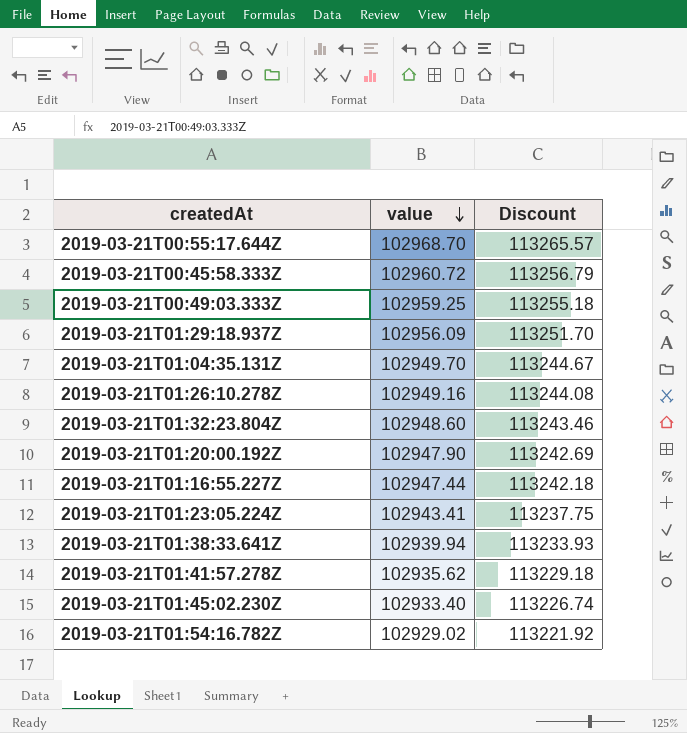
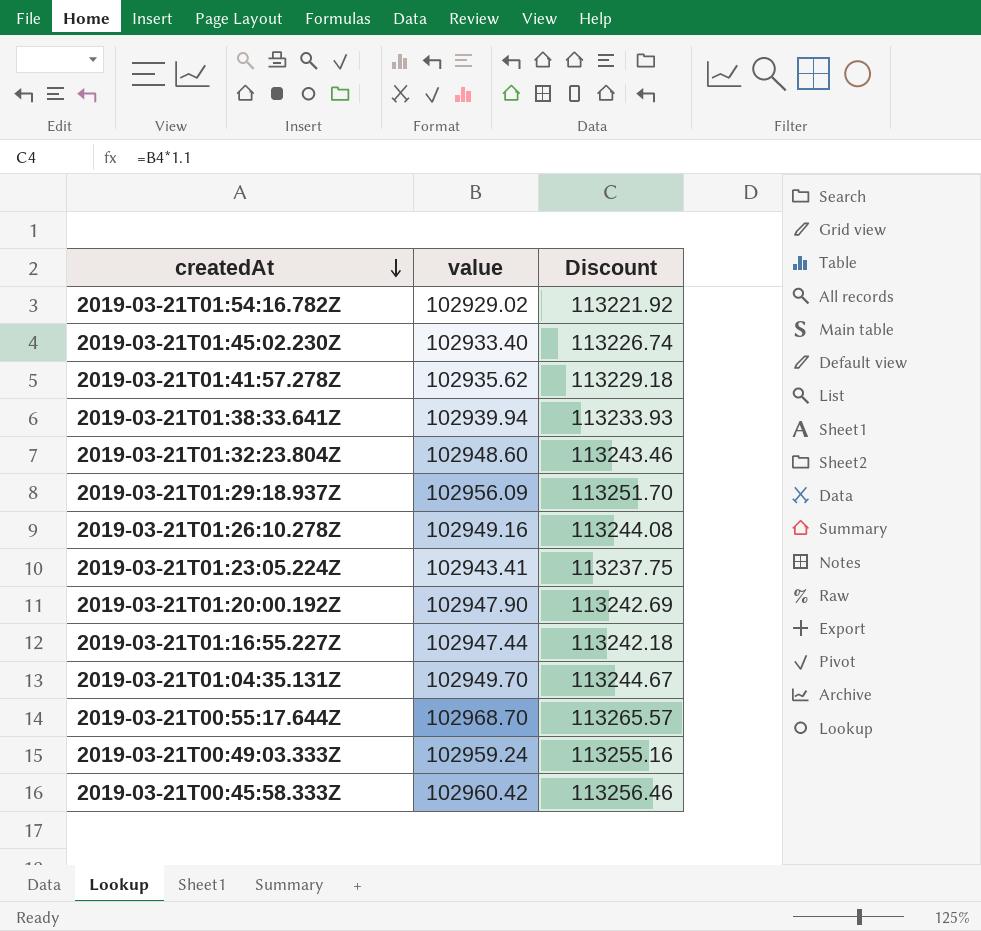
row order: value descending -> createdAt descending
2019-03-21T00:49:03.333Z | value: 102959.25 -> 102959.24
2019-03-21T00:49:03.333Z | Discount: 113255.18 -> 113255.16
2019-03-21T00:45:58.333Z | value: 102960.72 -> 102960.42
2019-03-21T00:45:58.333Z | Discount: 113256.79 -> 113256.46

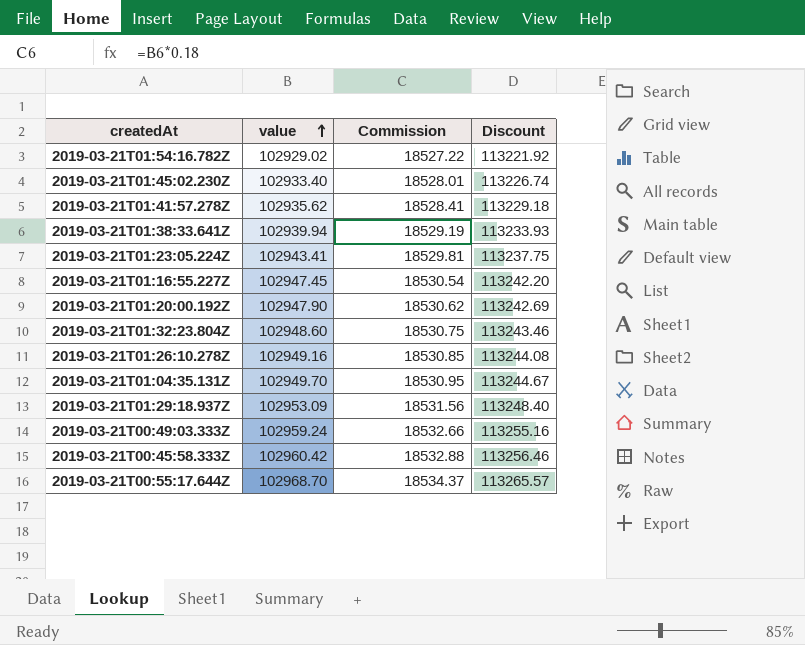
row order: createdAt descending -> value ascending
column Commission | formula: none -> [value] * 0.18
2019-03-21T01:16:55.227Z | value: 102947.44 -> 102947.45
2019-03-21T01:16:55.227Z | Discount: 113242.18 -> 113242.20
2019-03-21T01:29:18.937Z | value: 102956.09 -> 102953.09
2019-03-21T01:29:18.937Z | Discount: 113251.70 -> 113248.40

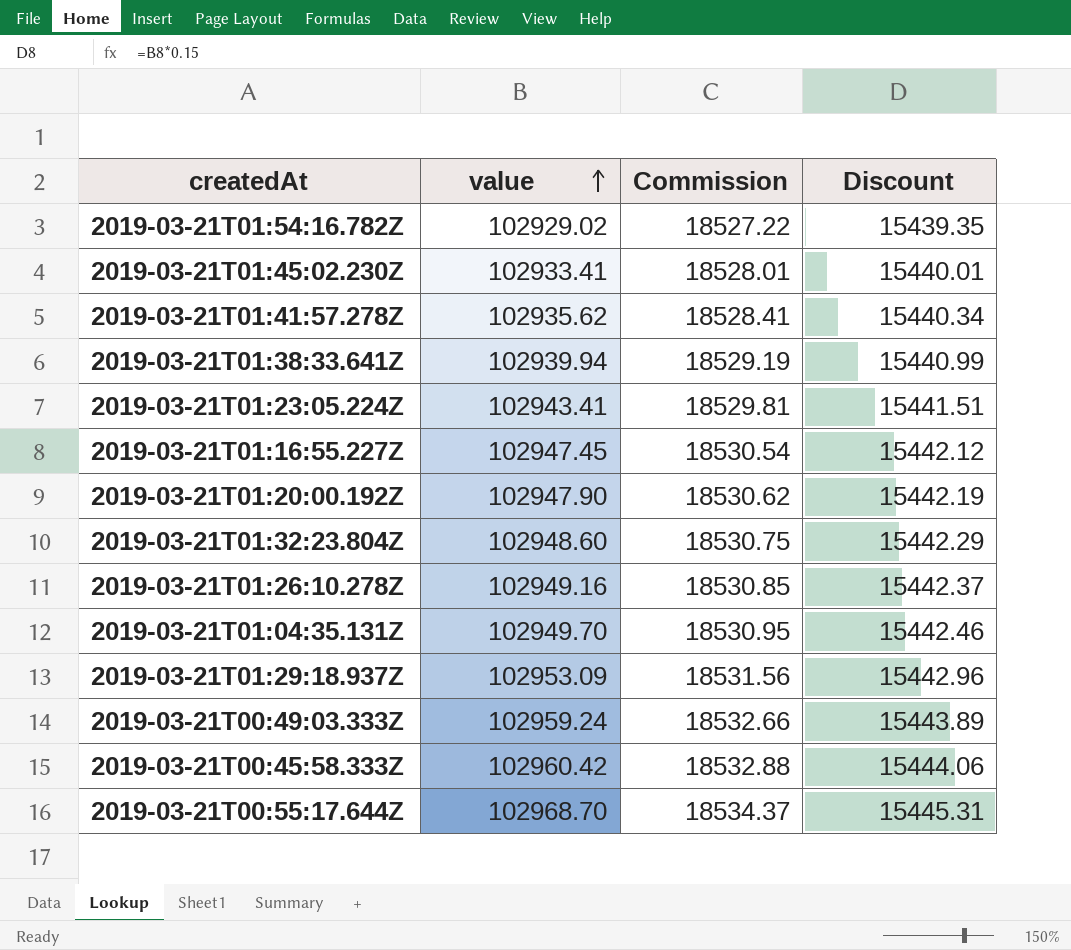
column Discount | formula: [value] * 1.1 -> [value] * 0.15
2019-03-21T01:45:02.230Z | value: 102933.40 -> 102933.41

